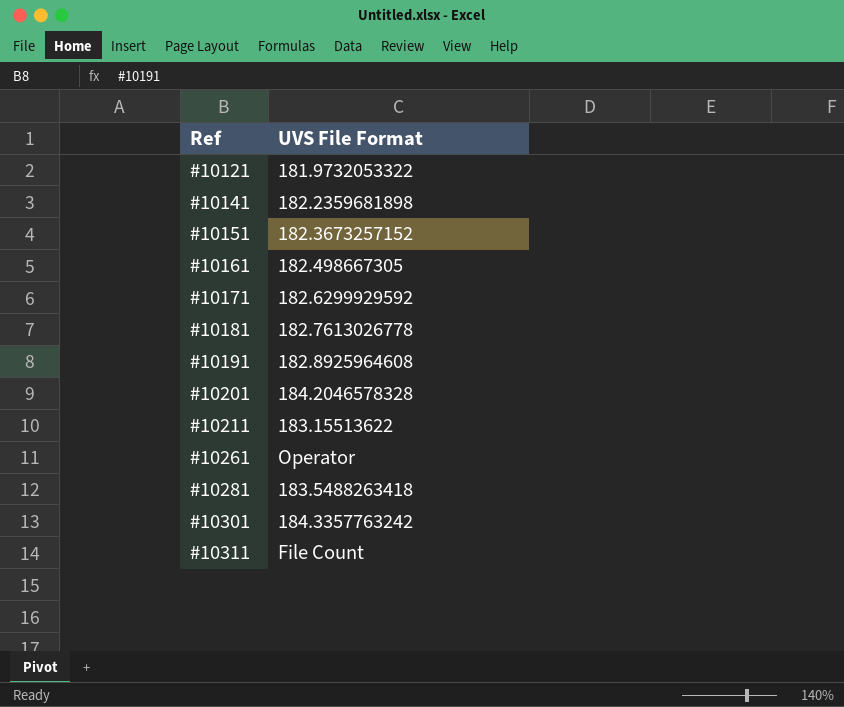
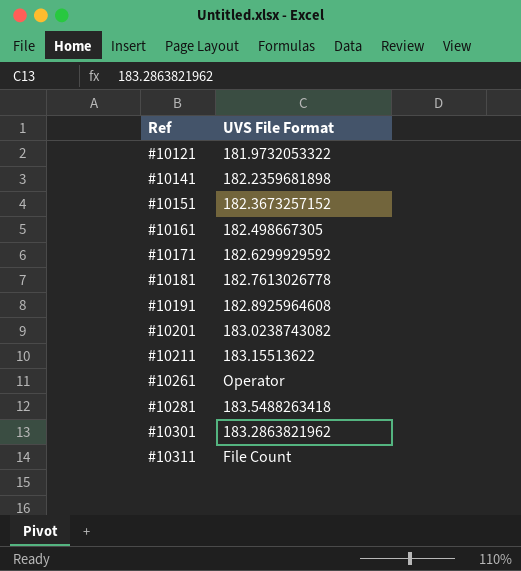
#10201 | UVS File Format: 184.2046578328 -> 183.0238743082
#10301 | UVS File Format: 184.3357763242 -> 183.2863821962

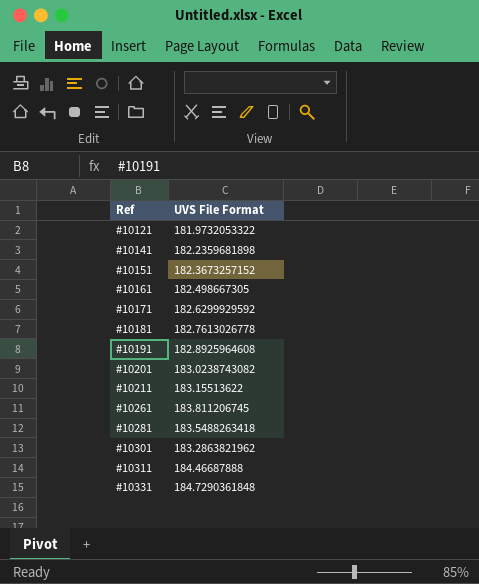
#10261 | UVS File Format: Operator -> 183.811206745
#10311 | UVS File Format: File Count -> 184.46687888
row #10331: none -> 184.7290361848

